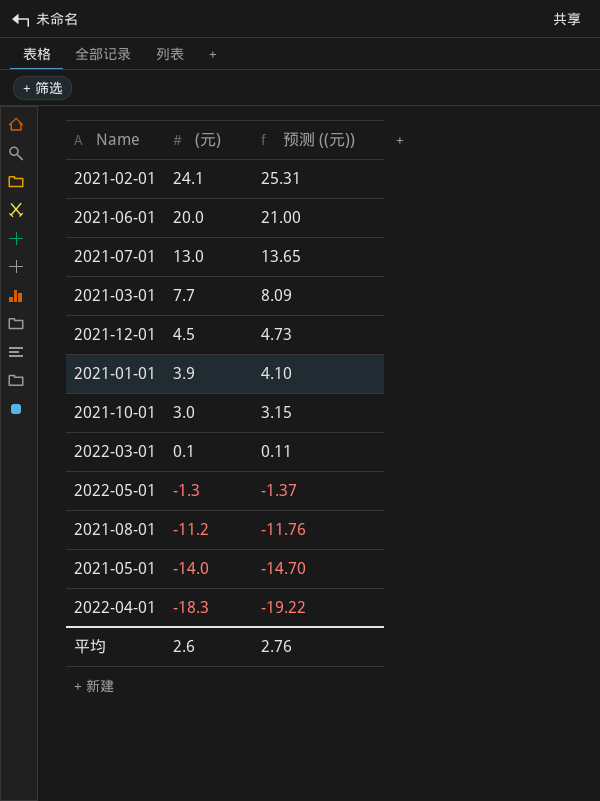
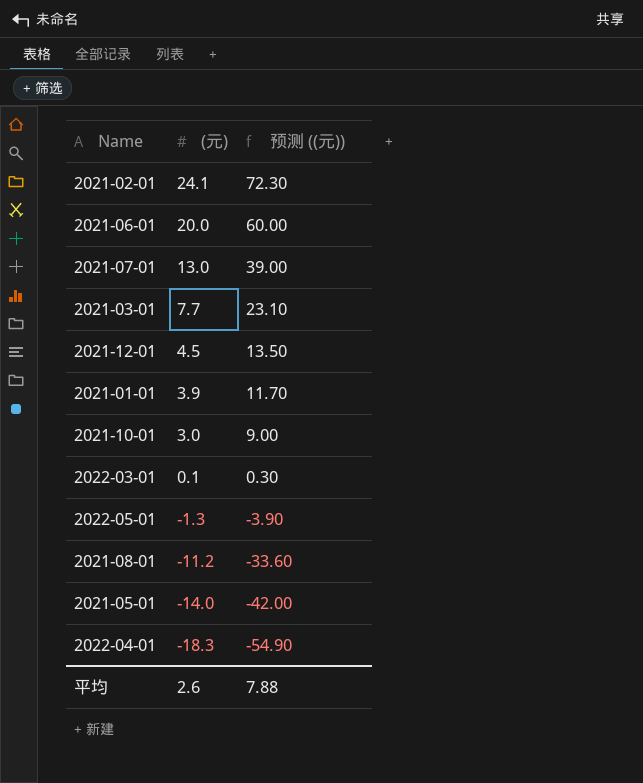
column 预测 ((元)) | formula: [(元)] * 1.05 -> [(元)] * 3
平均 | 预测 ((元)): 2.76 -> 7.88

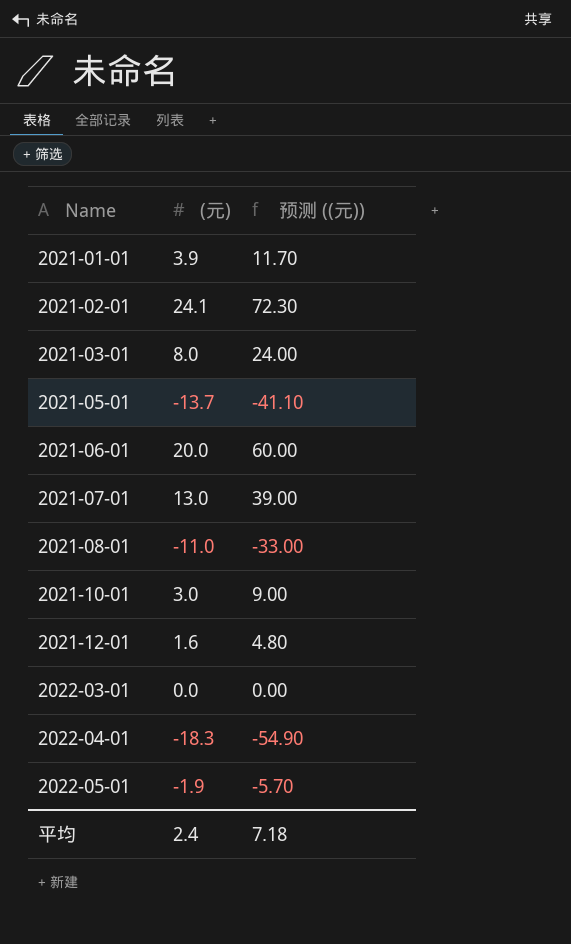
row order: (元) descending -> Name ascending
2021-03-01 | (元): 7.7 -> 8.0
2021-03-01 | 预测 ((元)): 23.10 -> 24.00
2021-05-01 | (元): -14.0 -> -13.7
2021-05-01 | 预测 ((元)): -42.00 -> -41.10
2021-08-01 | (元): -11.2 -> -11.0
2021-08-01 | 预测 ((元)): -33.60 -> -33.00
2021-12-01 | (元): 4.5 -> 1.6
2021-12-01 | 预测 ((元)): 13.50 -> 4.80
2022-03-01 | (元): 0.1 -> 0.0
2022-03-01 | 预测 ((元)): 0.30 -> 0.00
2022-05-01 | (元): -1.3 -> -1.9
2022-05-01 | 预测 ((元)): -3.90 -> -5.70
平均 | (元): 2.6 -> 2.4
平均 | 预测 ((元)): 7.88 -> 7.18

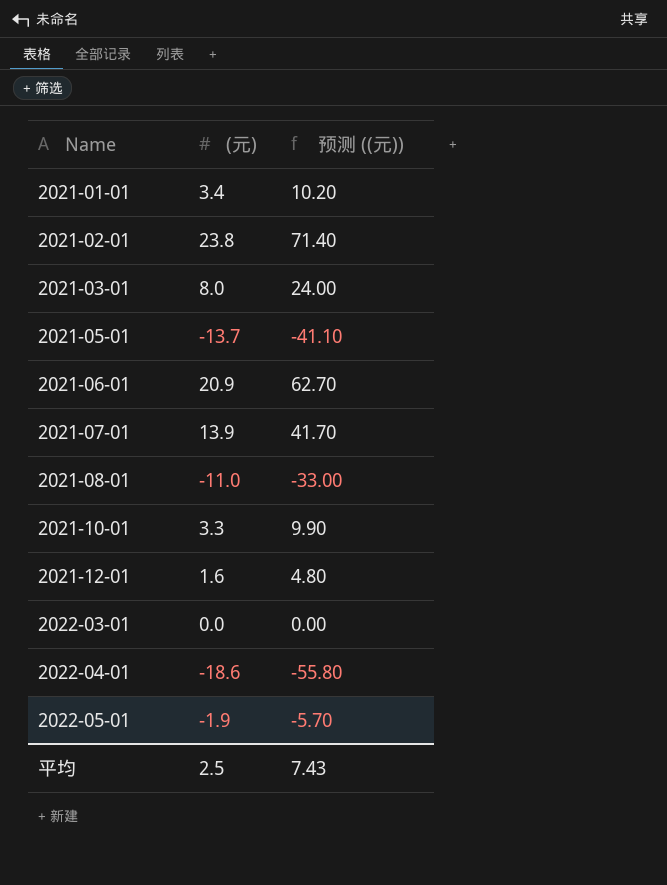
2021-01-01 | (元): 3.9 -> 3.4
2021-01-01 | 预测 ((元)): 11.70 -> 10.20
2021-02-01 | (元): 24.1 -> 23.8
2021-02-01 | 预测 ((元)): 72.30 -> 71.40
2021-06-01 | (元): 20.0 -> 20.9
2021-06-01 | 预测 ((元)): 60.00 -> 62.70
2021-07-01 | (元): 13.0 -> 13.9
2021-07-01 | 预测 ((元)): 39.00 -> 41.70
2021-10-01 | (元): 3.0 -> 3.3
2021-10-01 | 预测 ((元)): 9.00 -> 9.90
2022-04-01 | (元): -18.3 -> -18.6
2022-04-01 | 预测 ((元)): -54.90 -> -55.80
平均 | (元): 2.4 -> 2.5
平均 | 预测 ((元)): 7.18 -> 7.43

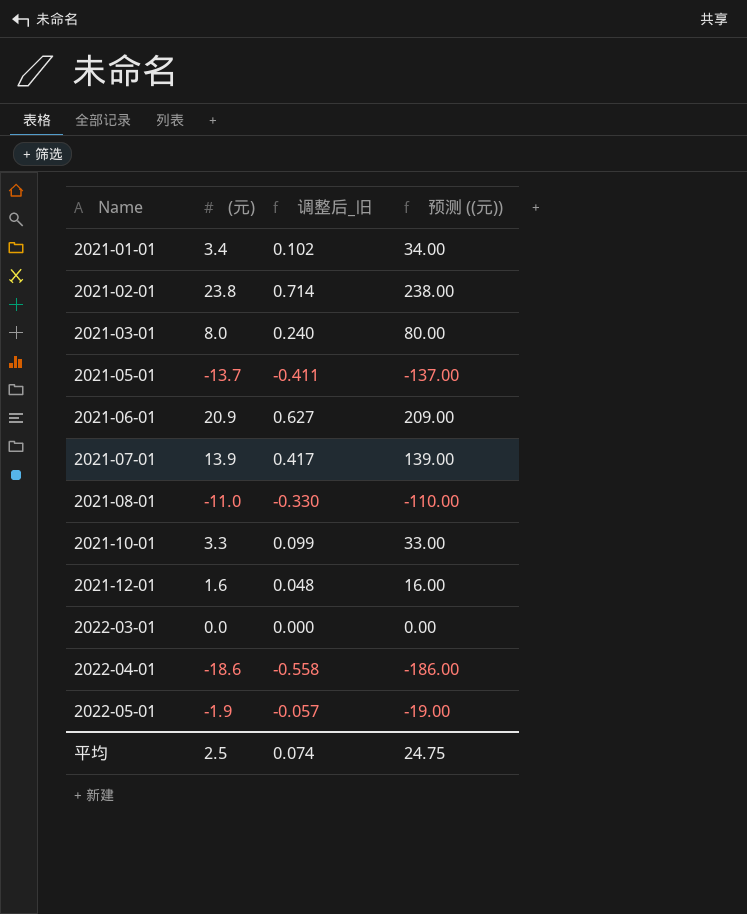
column 调整后_旧 | formula: none -> [(元)] * 0.03
column 预测 ((元)) | formula: [(元)] * 3 -> [(元)] * 10
平均 | 预测 ((元)): 7.43 -> 24.75

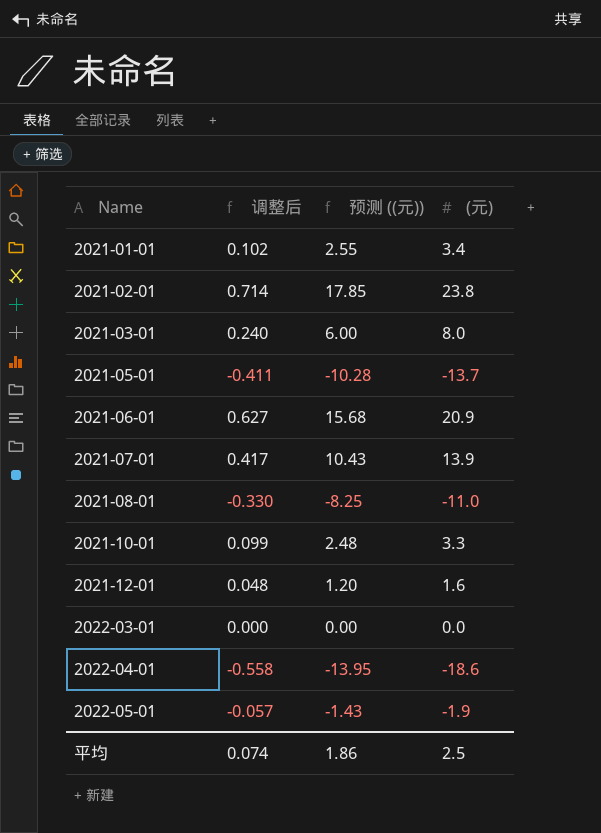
column name: 调整后_旧 -> 调整后
column 预测 ((元)) | formula: [(元)] * 10 -> [(元)] * 0.75
column (元) | position: 2 -> 4
平均 | 预测 ((元)): 24.75 -> 1.86

